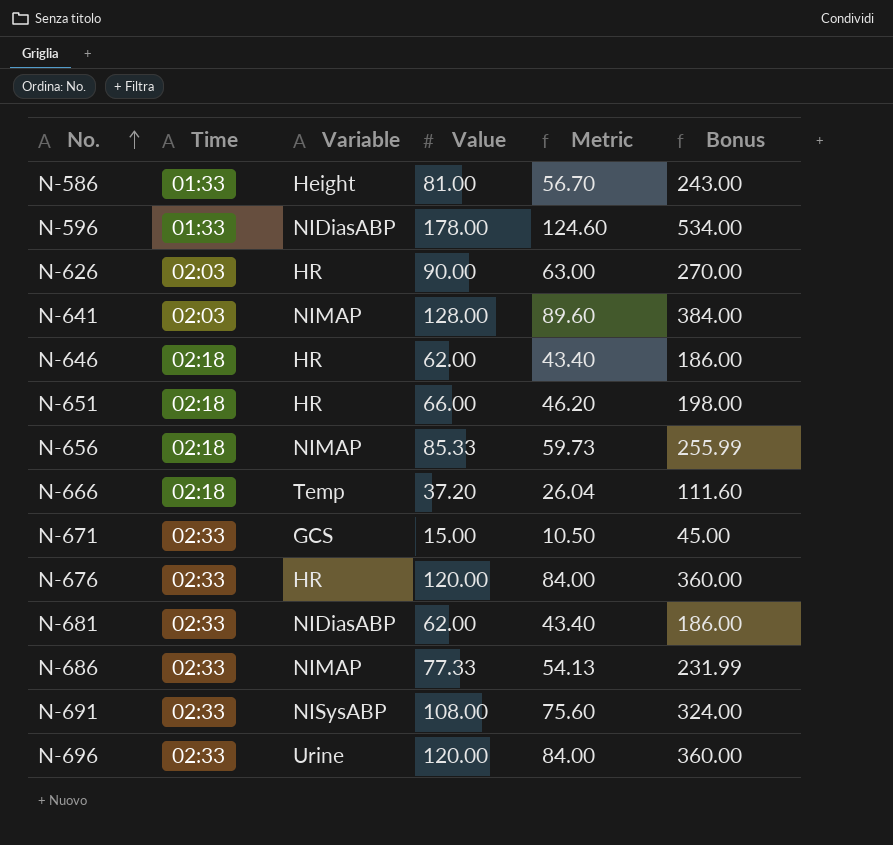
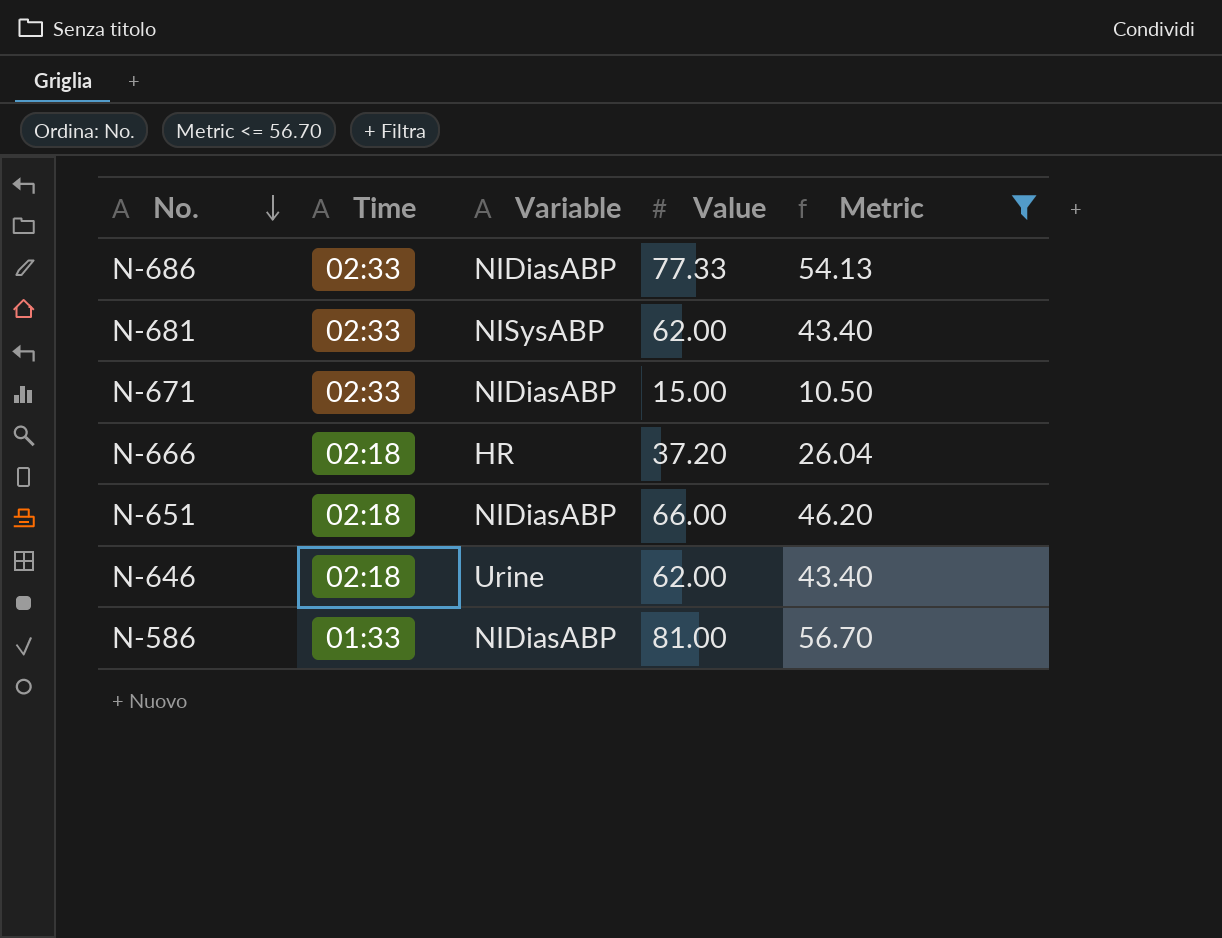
filter: none -> Metric <= 56.70
row order: No. ascending -> No. descending
column Bonus | formula: [Value] * 3 -> none
N-686 | Variable: NIMAP -> NIDiasABP
N-681 | Variable: NIDiasABP -> NISysABP
N-671 | Variable: GCS -> NIDiasABP
N-666 | Variable: Temp -> HR
N-651 | Variable: HR -> NIDiasABP
N-646 | Variable: HR -> Urine
N-586 | Variable: Height -> NIDiasABP

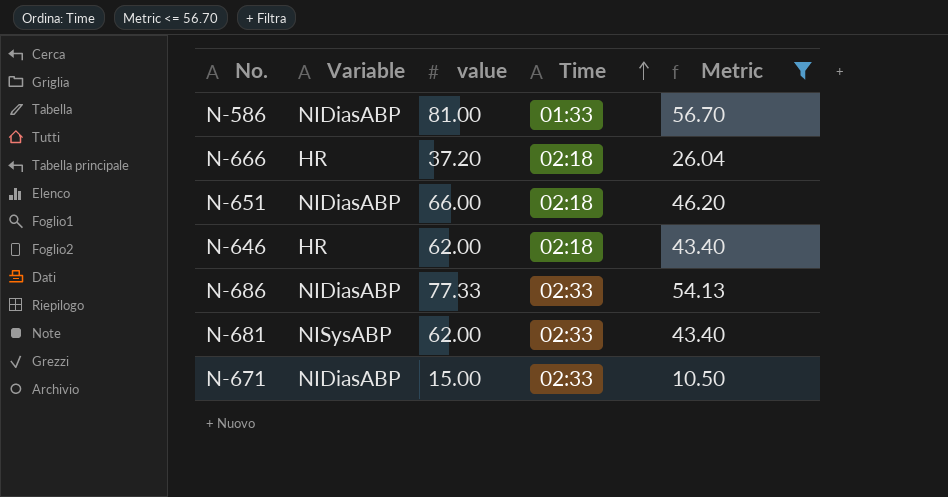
row order: No. descending -> Time ascending
column name: Value -> value
column Time | position: 2 -> 4
N-646 | Variable: Urine -> HR

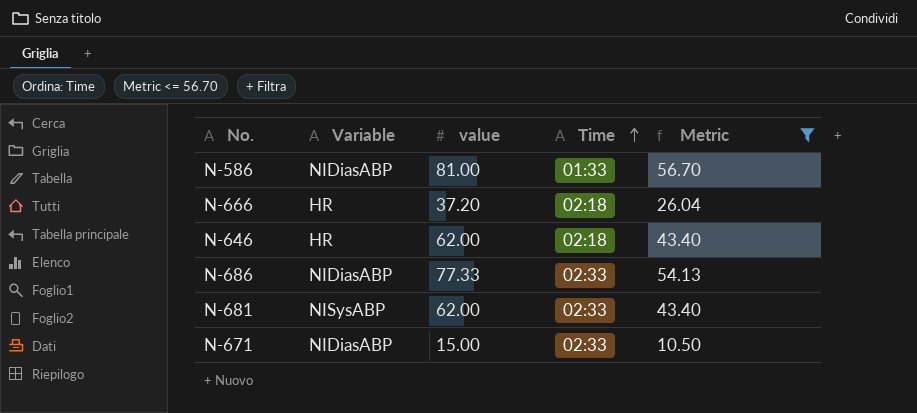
row N-651: NIDiasABP | 66.00 | 02:18 | 46.20 -> none

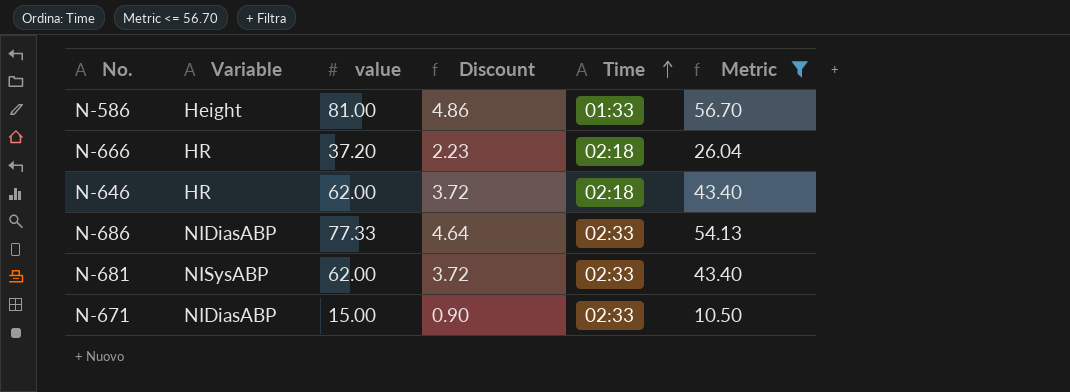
column Discount | formula: none -> [value] * 0.06
N-586 | Variable: NIDiasABP -> Height

